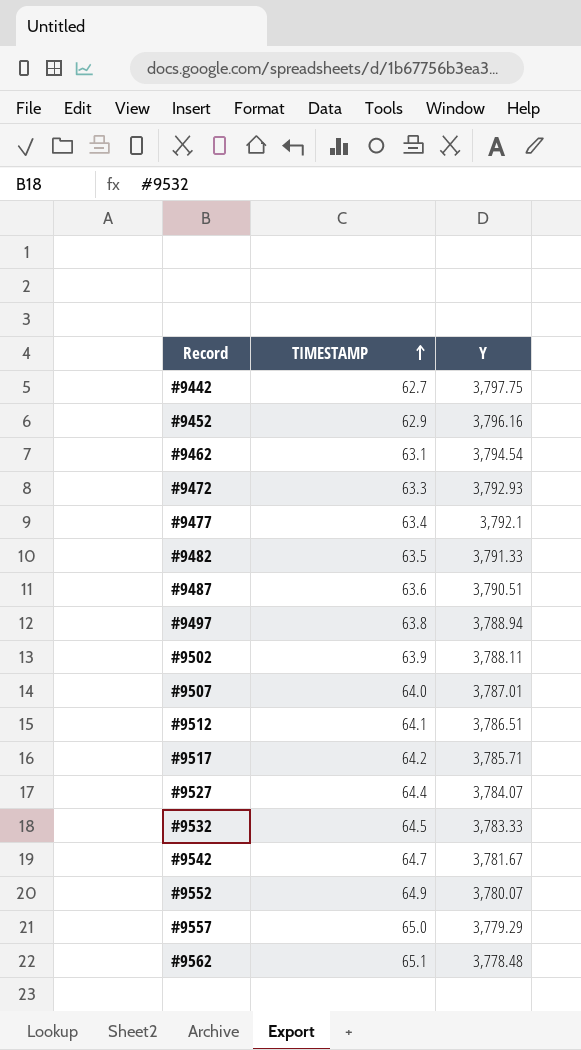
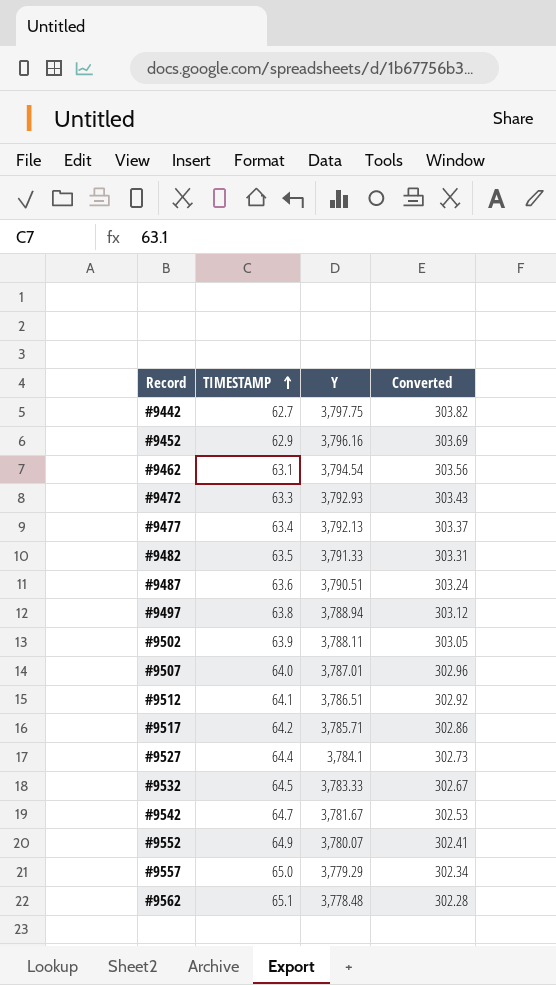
column Converted | formula: none -> [Y] * 0.08
#9477 | Y: 3,792.1 -> 3,792.13
#9527 | Y: 3,784.07 -> 3,784.1

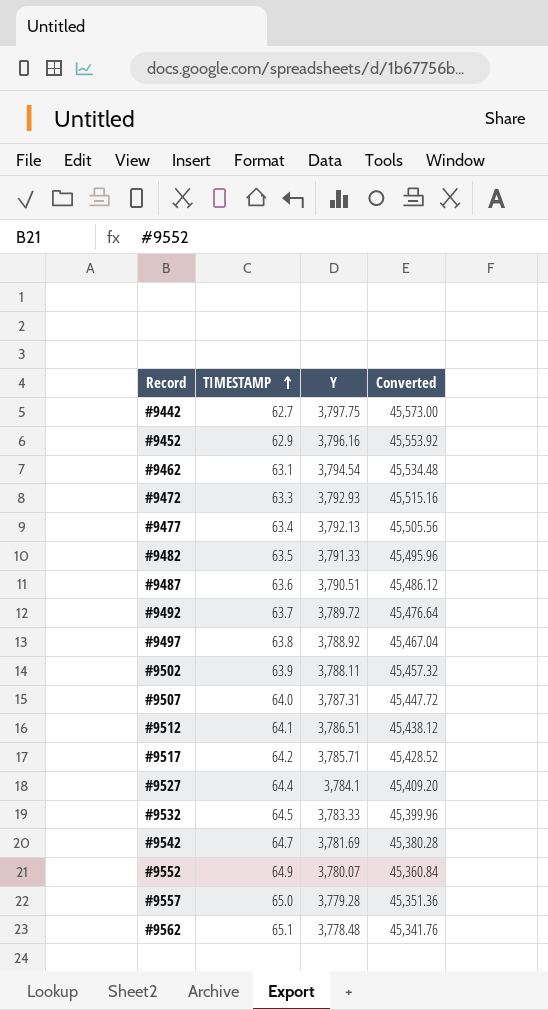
column Converted | formula: [Y] * 0.08 -> [Y] * 12
row #9492: none -> 63.7 | 3,789.72 | 45,476.64
#9497 | Y: 3,788.94 -> 3,788.92
#9507 | Y: 3,787.01 -> 3,787.31
#9542 | Y: 3,781.67 -> 3,781.69
#9557 | Y: 3,779.29 -> 3,779.28

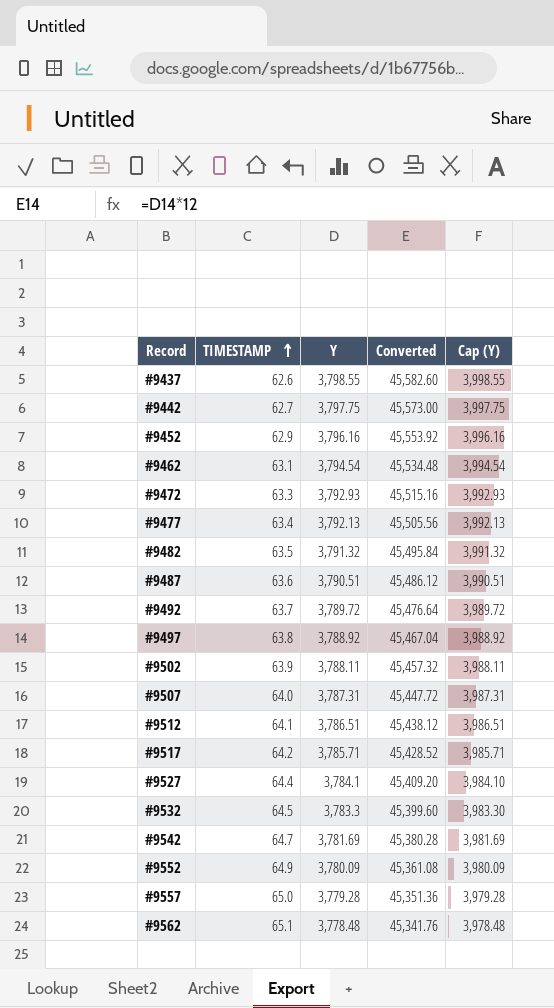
column Cap (Y) | formula: none -> [Y] + 200
row #9437: none -> 62.6 | 3,798.55 | 45,582.60 | 3,998.55
#9482 | Y: 3,791.33 -> 3,791.32
#9482 | Converted: 45,495.96 -> 45,495.84
#9532 | Y: 3,783.33 -> 3,783.3
#9532 | Converted: 45,399.96 -> 45,399.60
#9552 | Y: 3,780.07 -> 3,780.09
#9552 | Converted: 45,360.84 -> 45,361.08

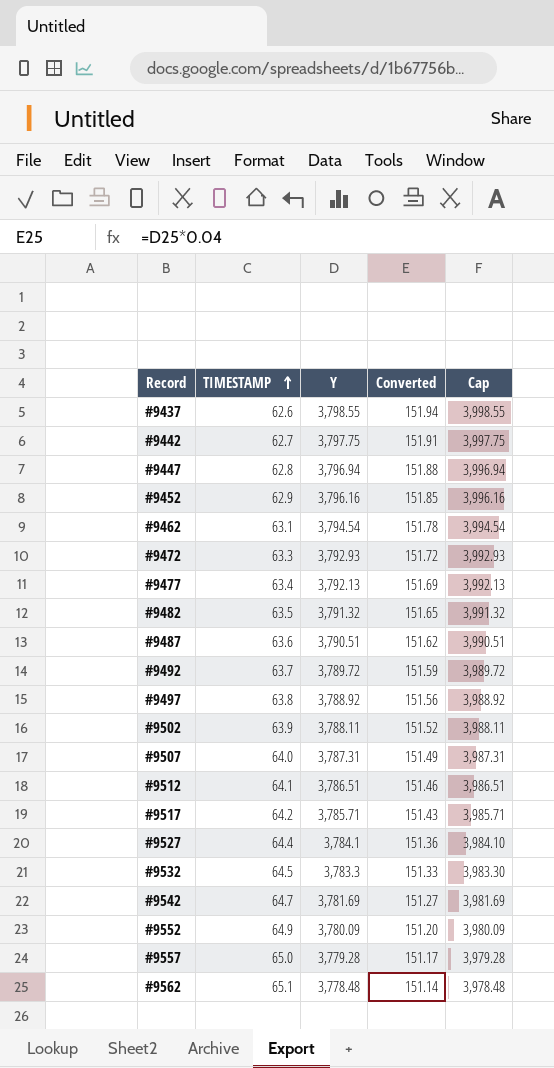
column Converted | formula: [Y] * 12 -> [Y] * 0.04
column name: Cap (Y) -> Cap
row #9447: none -> 62.8 | 3,796.94 | 151.88 | 3,996.94

